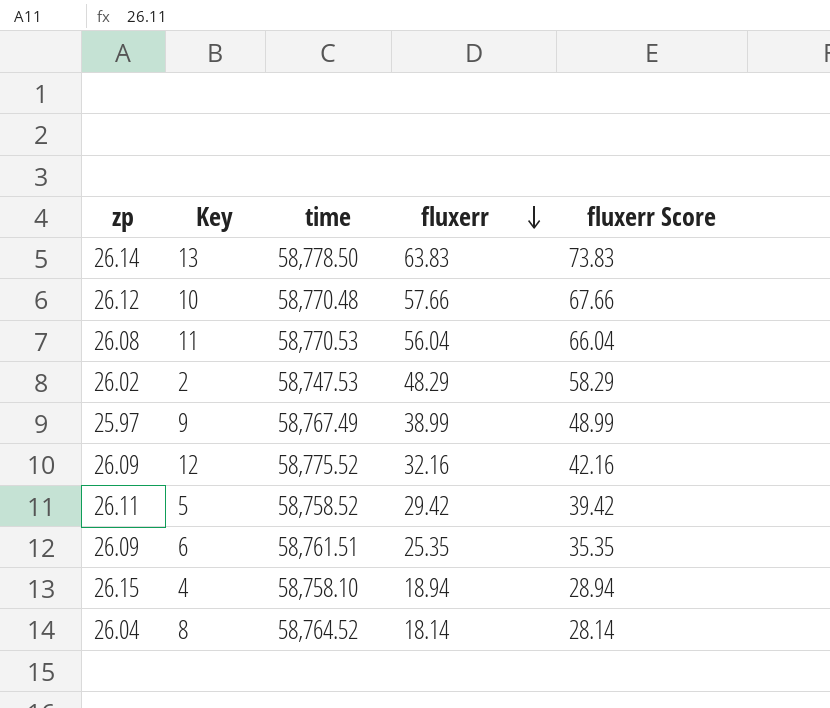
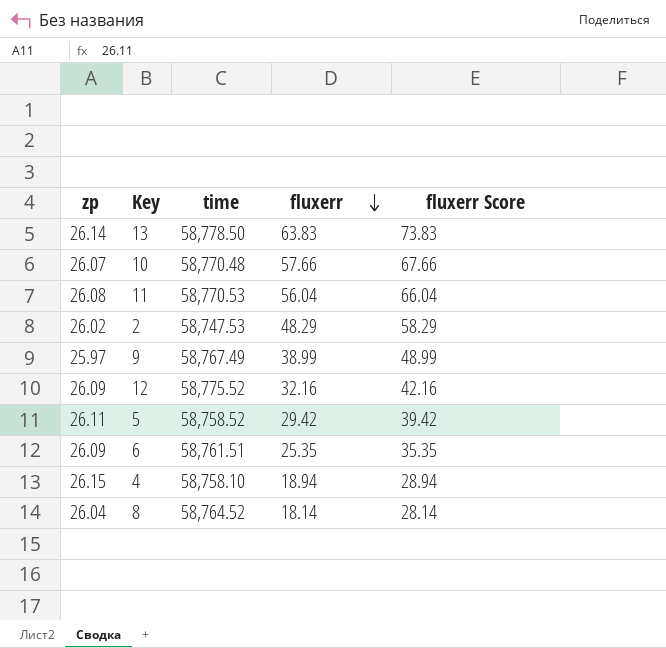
10 | zp: 26.12 -> 26.07

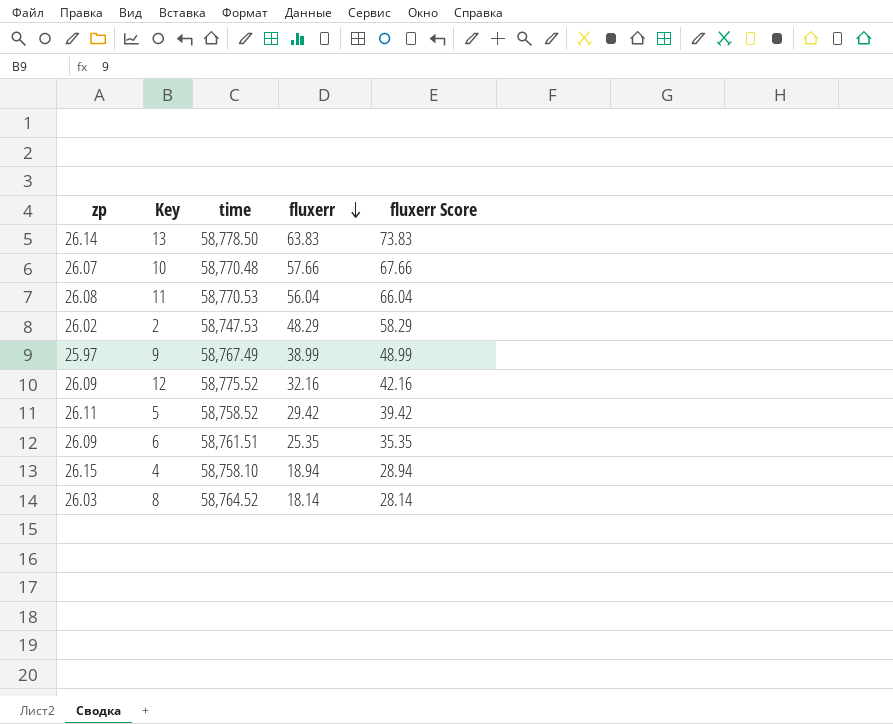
8 | zp: 26.04 -> 26.03

